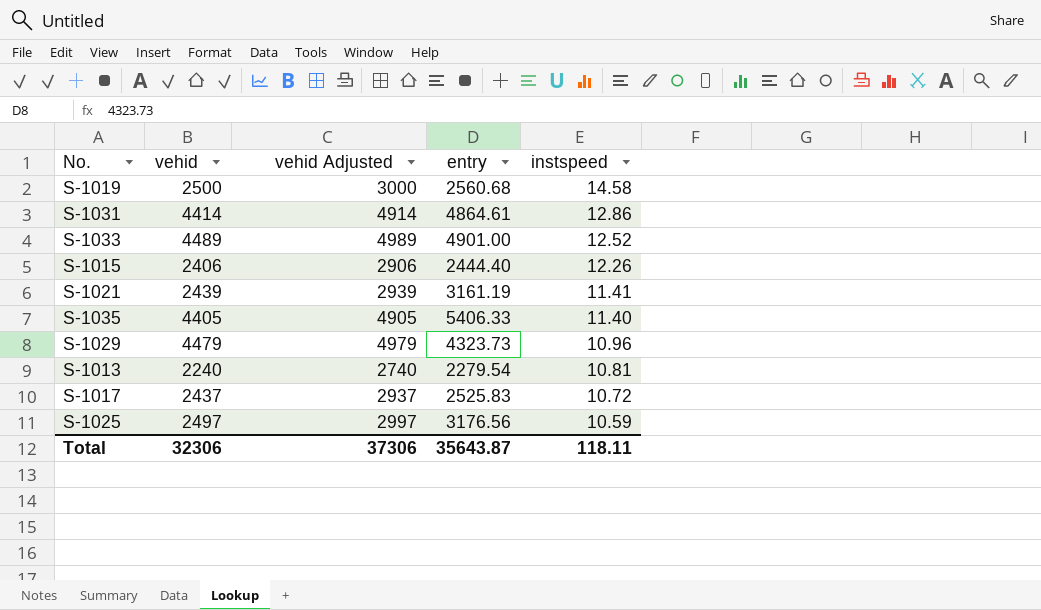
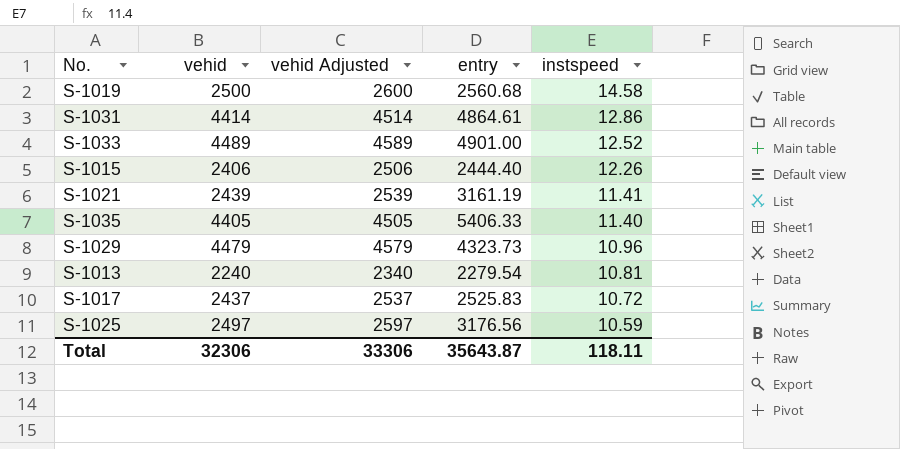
column vehid Adjusted | formula: [vehid] + 500 -> [vehid] + 100
Total | vehid Adjusted: 37306 -> 33306

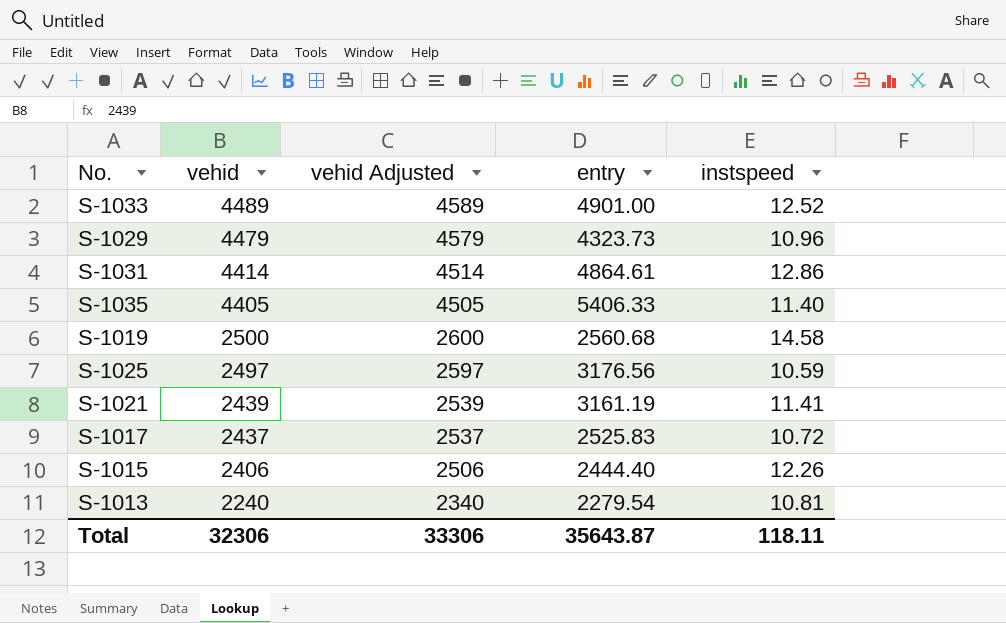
row order: instspeed descending -> vehid descending

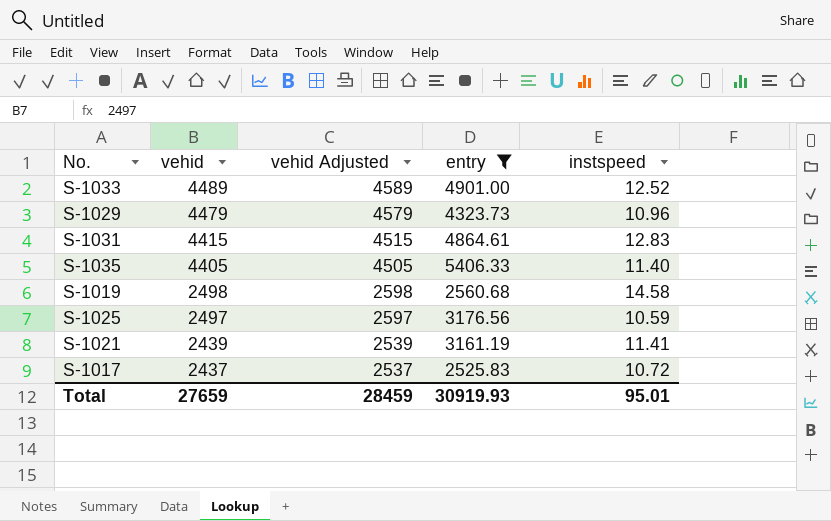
filter: none -> entry >= 2525.83
S-1031 | vehid: 4414 -> 4415
S-1031 | vehid Adjusted: 4514 -> 4515
S-1031 | instspeed: 12.86 -> 12.83
S-1019 | vehid: 2500 -> 2498
S-1019 | vehid Adjusted: 2600 -> 2598
Total | vehid: 32306 -> 27659
Total | vehid Adjusted: 33306 -> 28459
Total | entry: 35643.87 -> 30919.93
Total | instspeed: 118.11 -> 95.01

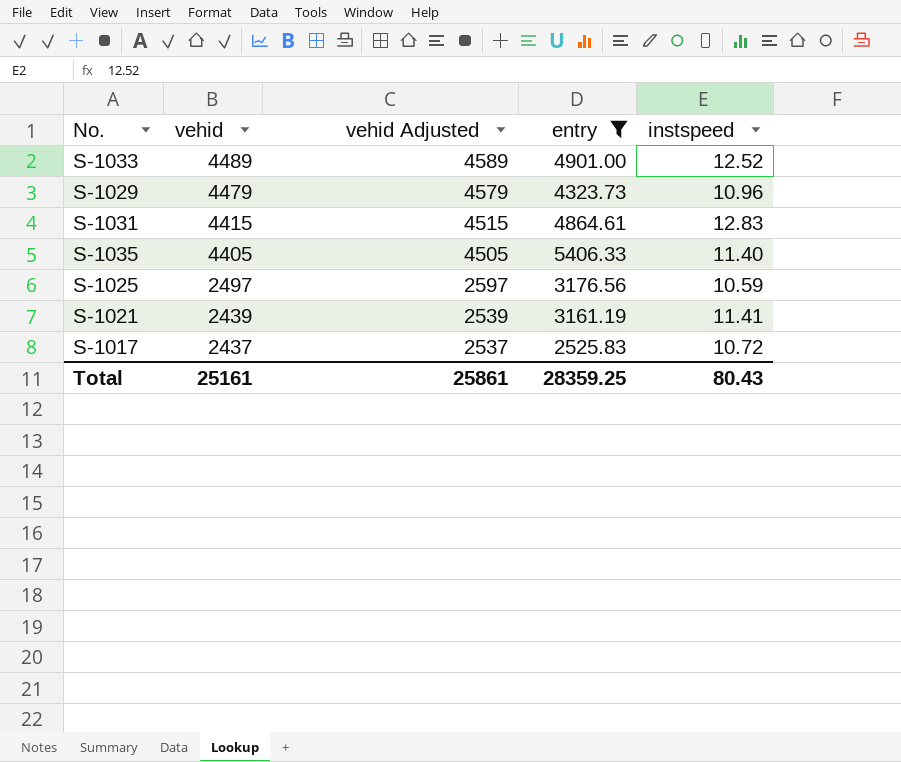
row S-1019: 2498 | 2598 | 2560.68 | 14.58 -> none
Total | vehid: 27659 -> 25161
Total | vehid Adjusted: 28459 -> 25861
Total | entry: 30919.93 -> 28359.25
Total | instspeed: 95.01 -> 80.43

